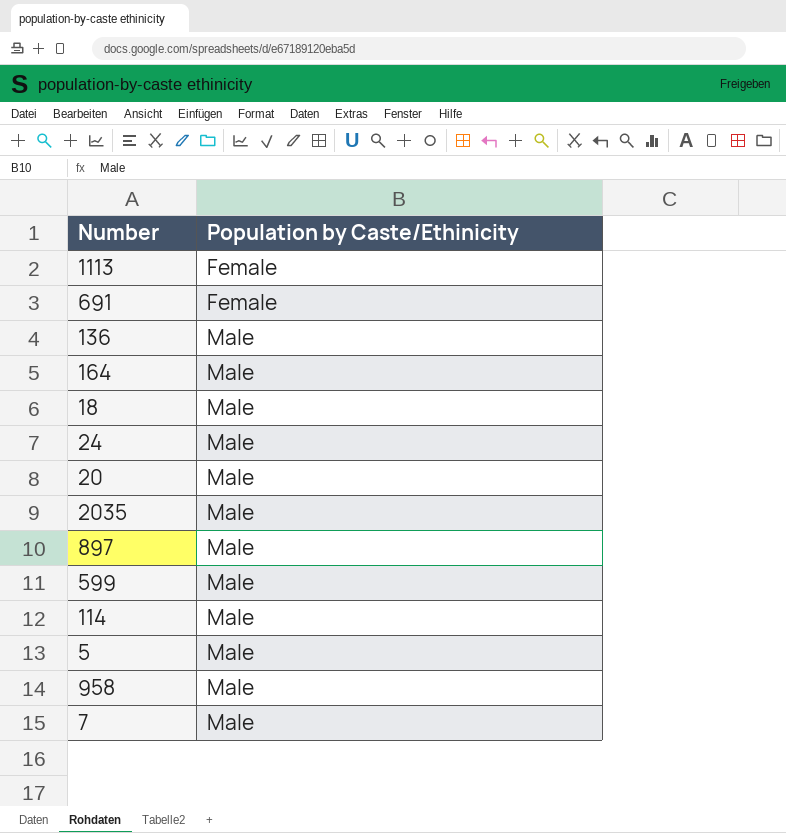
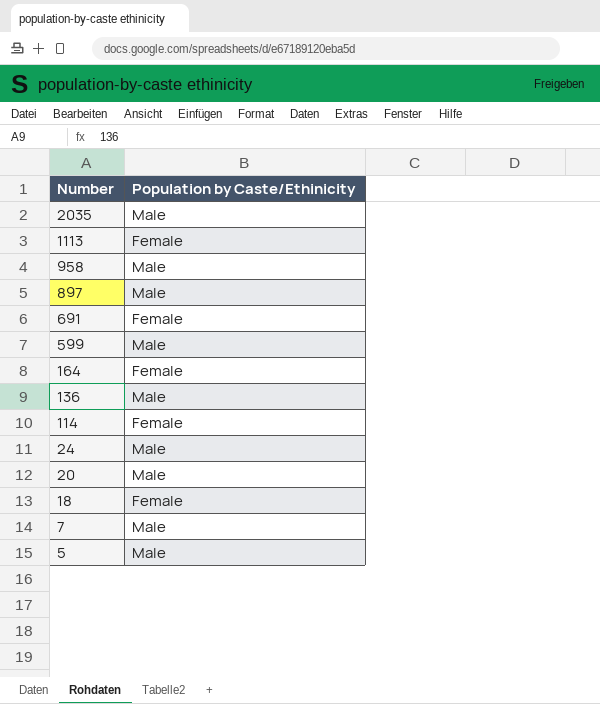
row order: Population by Caste/Ethinicity ascending -> Number descending
164 | Population by Caste/Ethinicity: Male -> Female
114 | Population by Caste/Ethinicity: Male -> Female
18 | Population by Caste/Ethinicity: Male -> Female

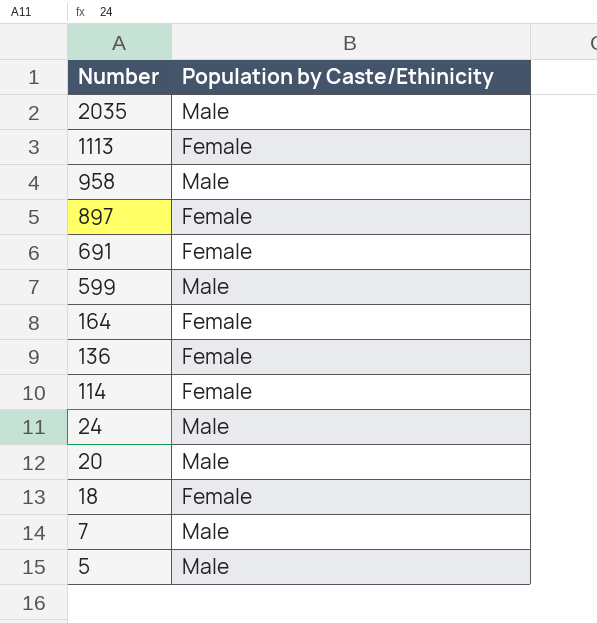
897 | Population by Caste/Ethinicity: Male -> Female
136 | Population by Caste/Ethinicity: Male -> Female

